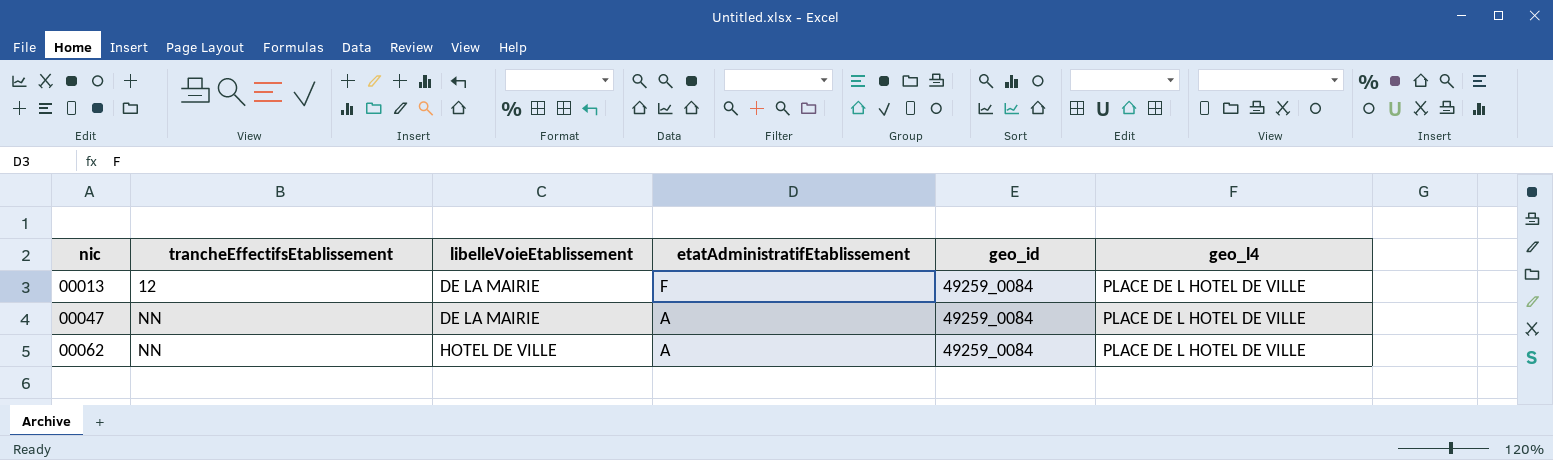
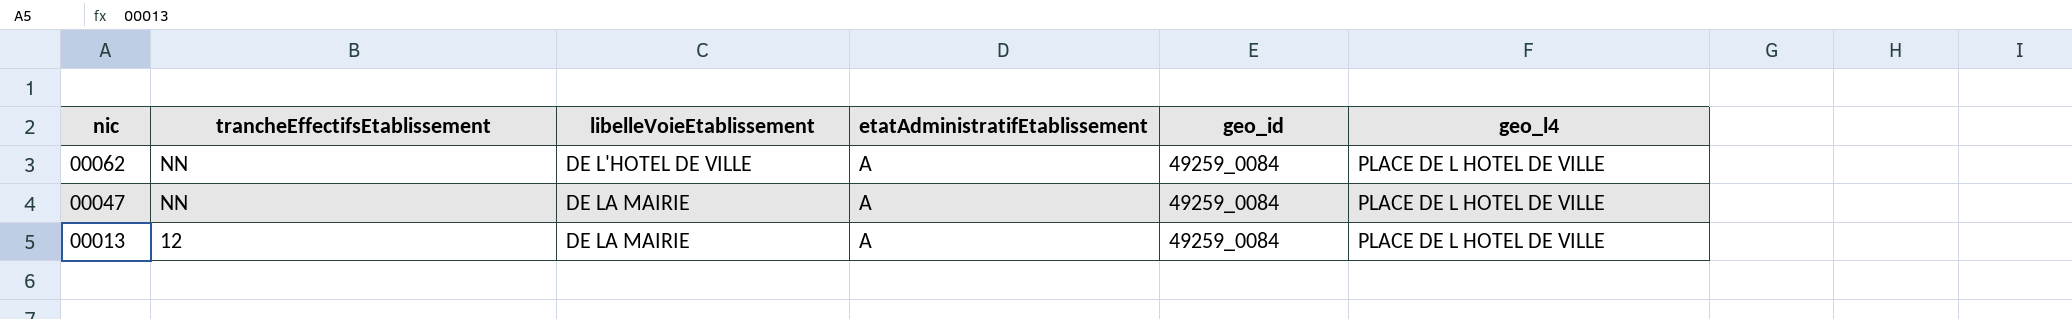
row order: nic ascending -> nic descending
00062 | libelleVoieEtablissement: HOTEL DE VILLE -> DE L'HOTEL DE VILLE
00013 | etatAdministratifEtablissement: F -> A

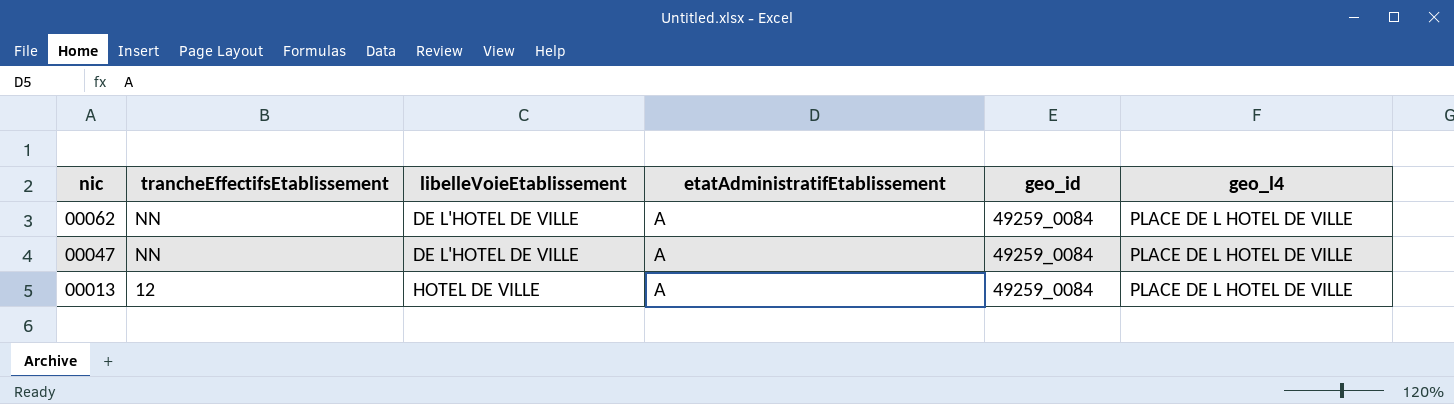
00047 | libelleVoieEtablissement: DE LA MAIRIE -> DE L'HOTEL DE VILLE
00013 | libelleVoieEtablissement: DE LA MAIRIE -> HOTEL DE VILLE

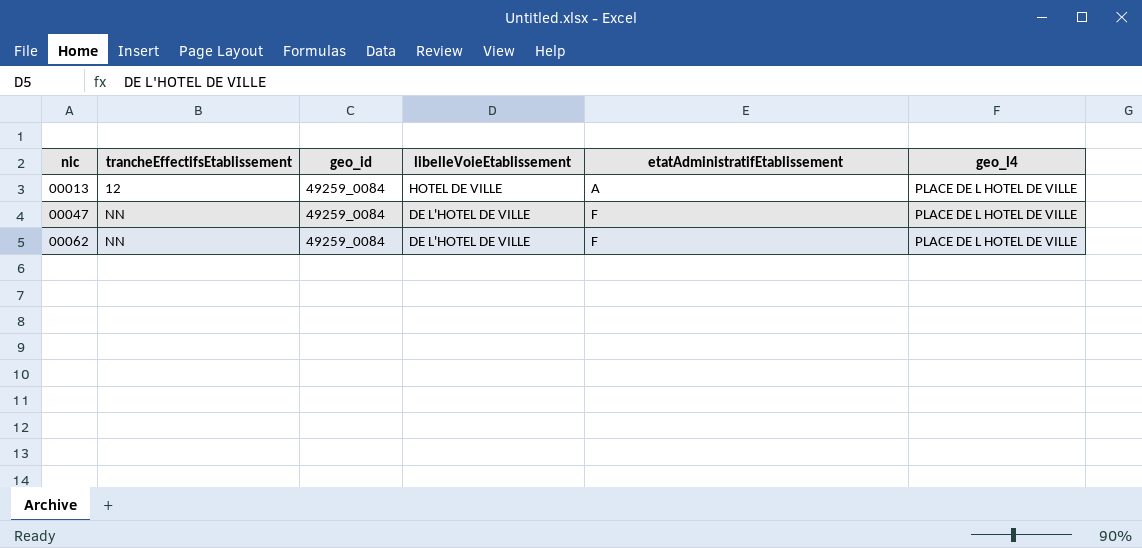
row order: nic descending -> nic ascending
column geo_id | position: 5 -> 3
00047 | etatAdministratifEtablissement: A -> F
00062 | etatAdministratifEtablissement: A -> F

